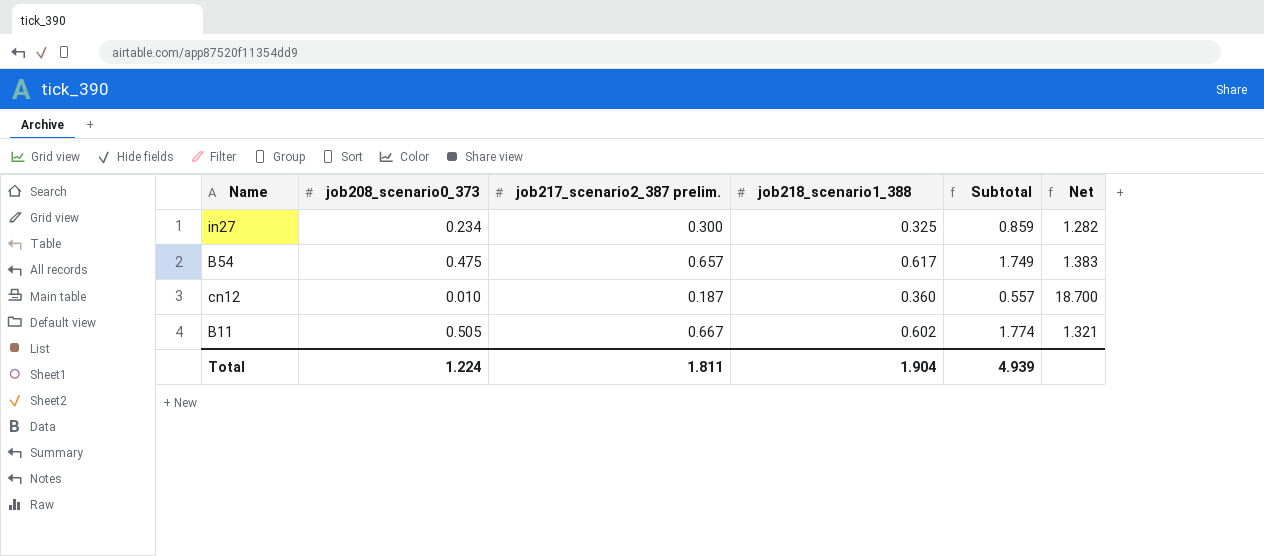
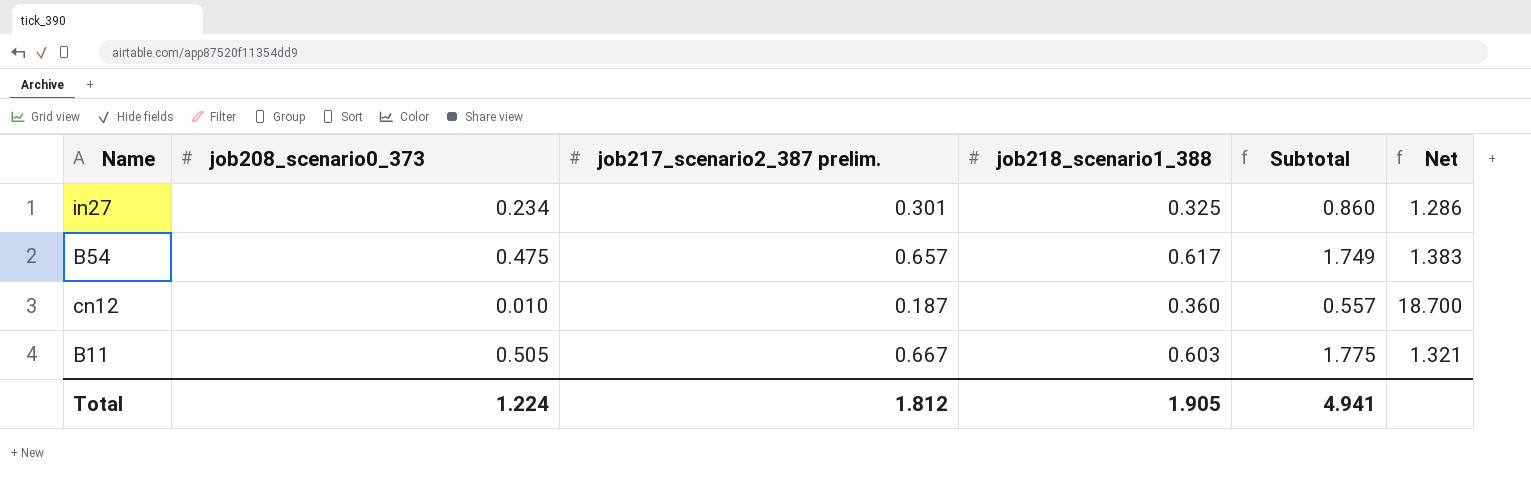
in27 | job217_scenario2_387 prelim.: 0.300 -> 0.301
in27 | Subtotal: 0.859 -> 0.860
in27 | Net: 1.282 -> 1.286
B11 | job218_scenario1_388: 0.602 -> 0.603
B11 | Subtotal: 1.774 -> 1.775
Total | job217_scenario2_387 prelim.: 1.811 -> 1.812
Total | job218_scenario1_388: 1.904 -> 1.905
Total | Subtotal: 4.939 -> 4.941

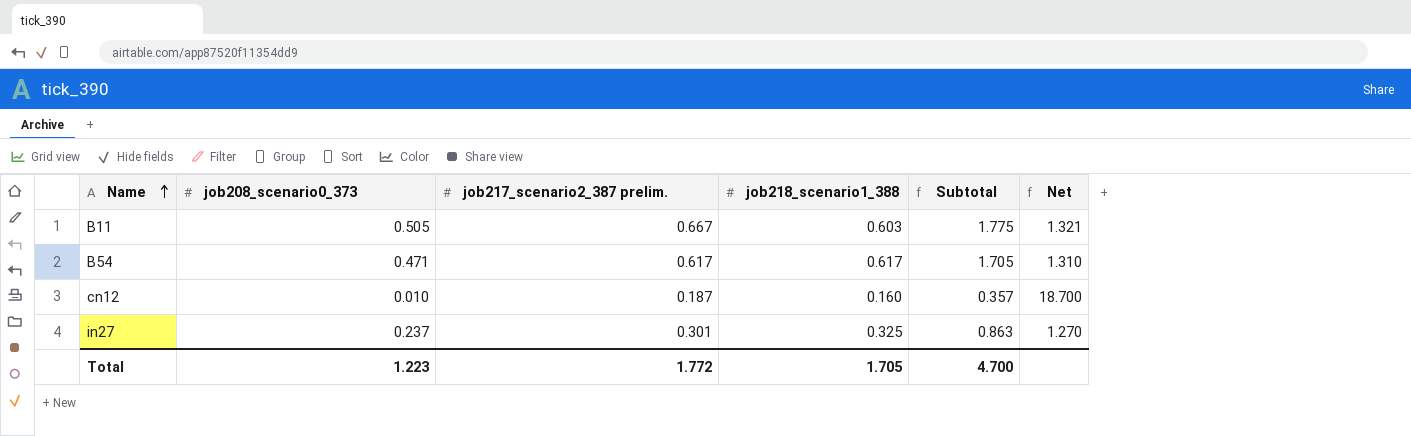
row order: none -> Name ascending
B54 | job208_scenario0_373: 0.475 -> 0.471
B54 | job217_scenario2_387 prelim.: 0.657 -> 0.617
B54 | Subtotal: 1.749 -> 1.705
B54 | Net: 1.383 -> 1.310
cn12 | job218_scenario1_388: 0.360 -> 0.160
cn12 | Subtotal: 0.557 -> 0.357
in27 | job208_scenario0_373: 0.234 -> 0.237
in27 | Subtotal: 0.860 -> 0.863
in27 | Net: 1.286 -> 1.270
Total | job208_scenario0_373: 1.224 -> 1.223
Total | job217_scenario2_387 prelim.: 1.812 -> 1.772
Total | job218_scenario1_388: 1.905 -> 1.705
Total | Subtotal: 4.941 -> 4.700

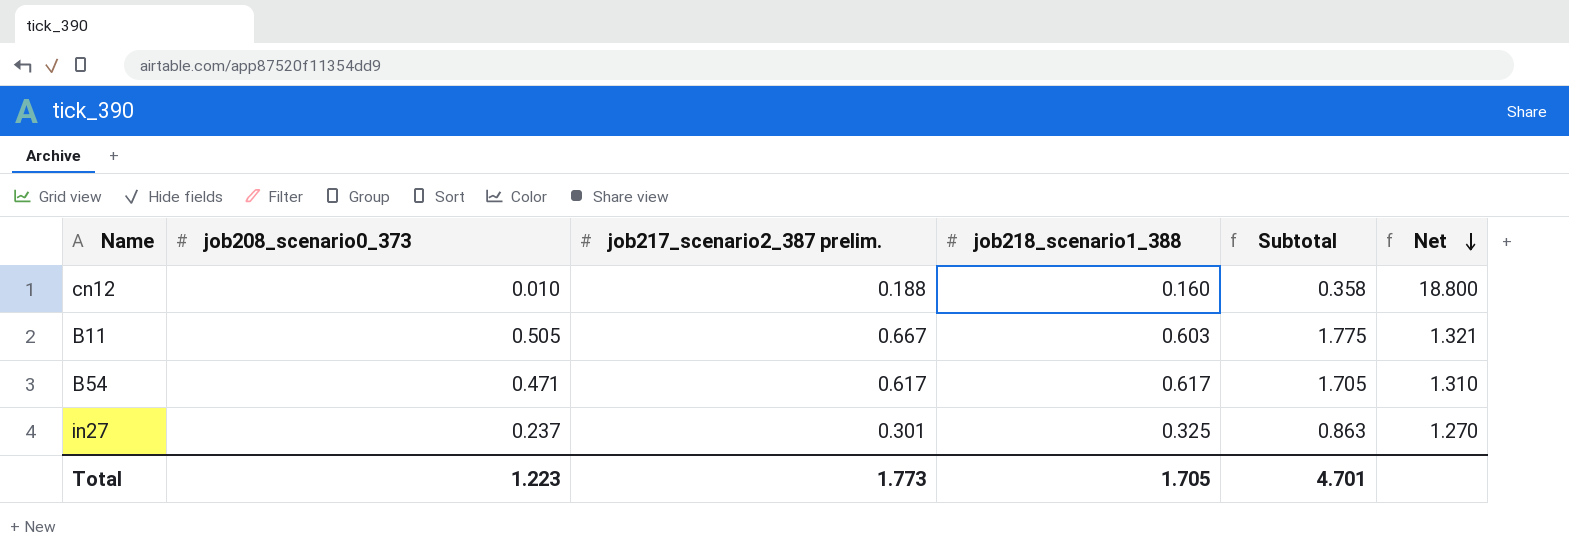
row order: Name ascending -> Net descending
cn12 | job217_scenario2_387 prelim.: 0.187 -> 0.188
cn12 | Subtotal: 0.357 -> 0.358
cn12 | Net: 18.700 -> 18.800
Total | job217_scenario2_387 prelim.: 1.772 -> 1.773
Total | Subtotal: 4.700 -> 4.701

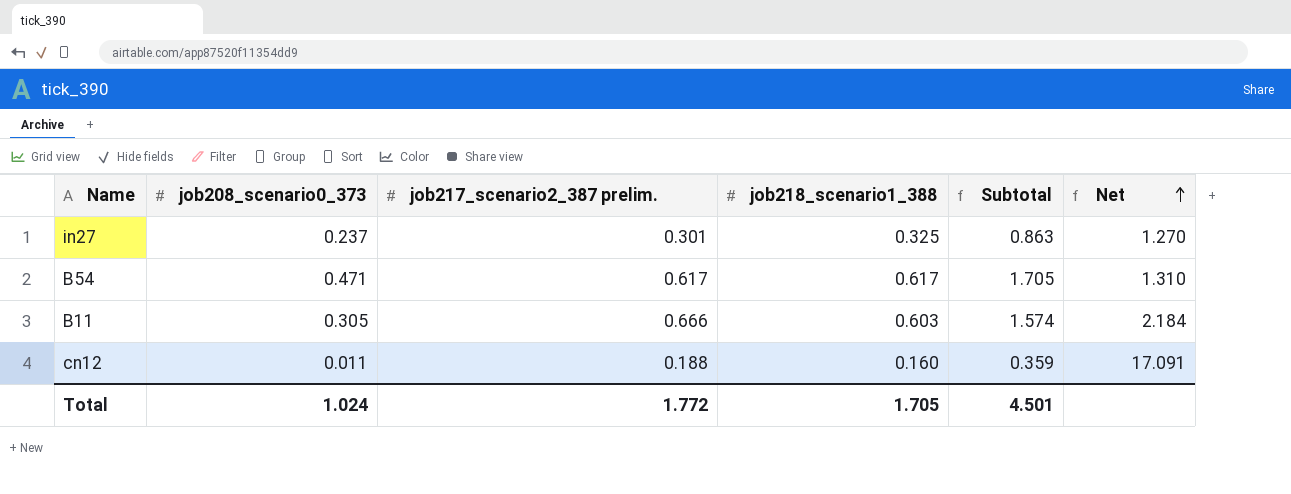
row order: Net descending -> Net ascending
B11 | job208_scenario0_373: 0.505 -> 0.305
B11 | job217_scenario2_387 prelim.: 0.667 -> 0.666
B11 | Subtotal: 1.775 -> 1.574
B11 | Net: 1.321 -> 2.184
cn12 | job208_scenario0_373: 0.010 -> 0.011
cn12 | Subtotal: 0.358 -> 0.359
cn12 | Net: 18.800 -> 17.091
Total | job208_scenario0_373: 1.223 -> 1.024
Total | job217_scenario2_387 prelim.: 1.773 -> 1.772
Total | Subtotal: 4.701 -> 4.501

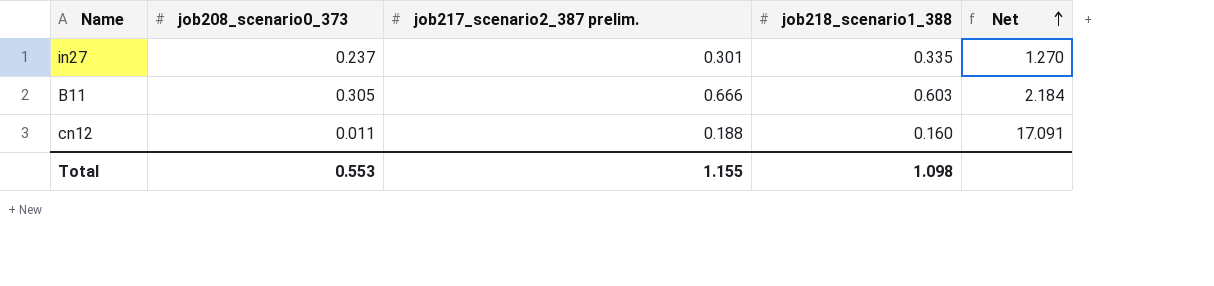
column Subtotal | formula: [job208_scenario0_373] + [job217_scenario2_387 prelim.] + [job218_scenario1_388] -> none
row B54: 0.471 | 0.617 | 0.617 | 1.705 | 1.310 -> none
in27 | job218_scenario1_388: 0.325 -> 0.335
Total | job208_scenario0_373: 1.024 -> 0.553
Total | job217_scenario2_387 prelim.: 1.772 -> 1.155
Total | job218_scenario1_388: 1.705 -> 1.098

